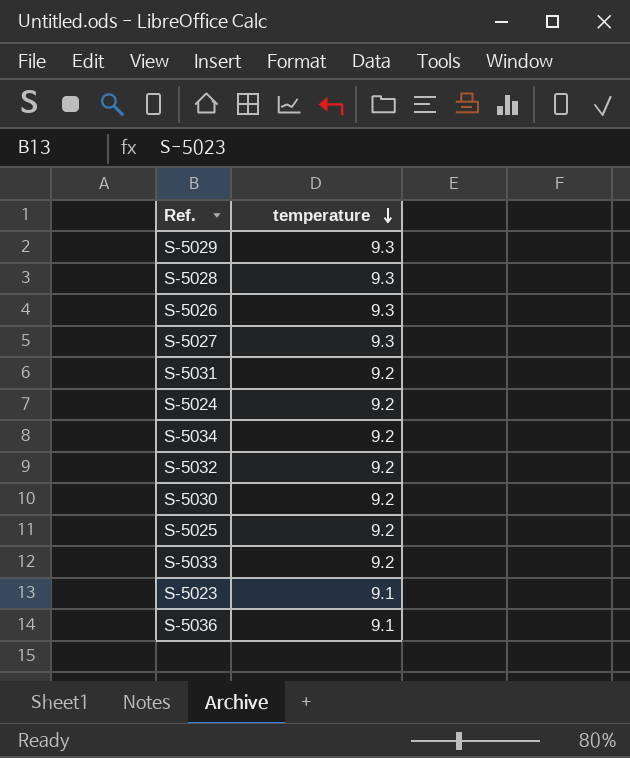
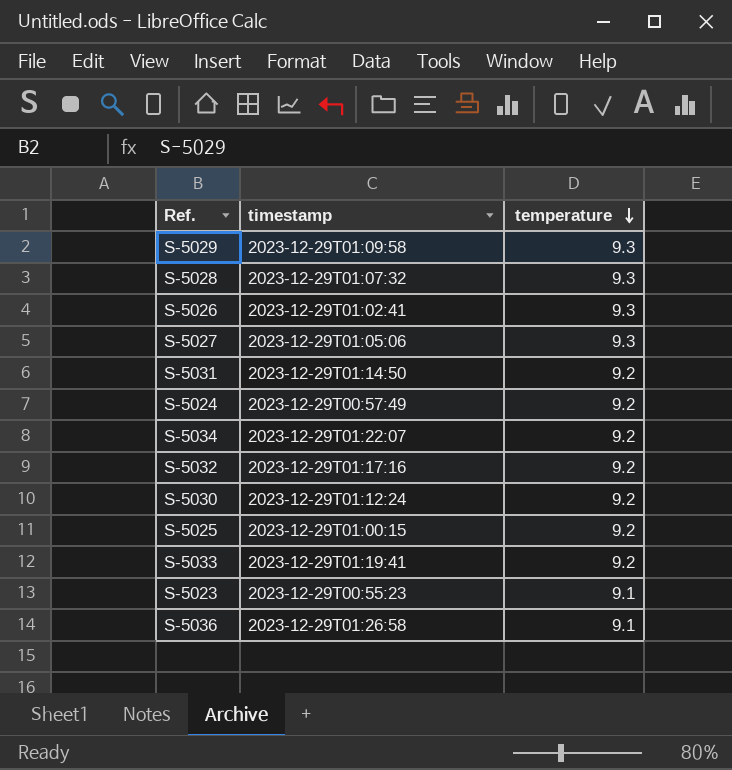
column timestamp | position: none -> 2

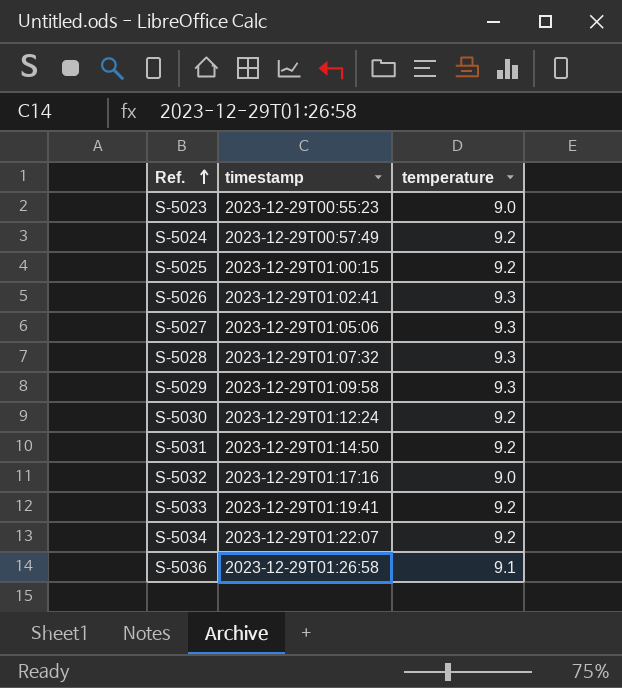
row order: temperature descending -> Ref. ascending
S-5023 | temperature: 9.1 -> 9.0
S-5032 | temperature: 9.2 -> 9.0

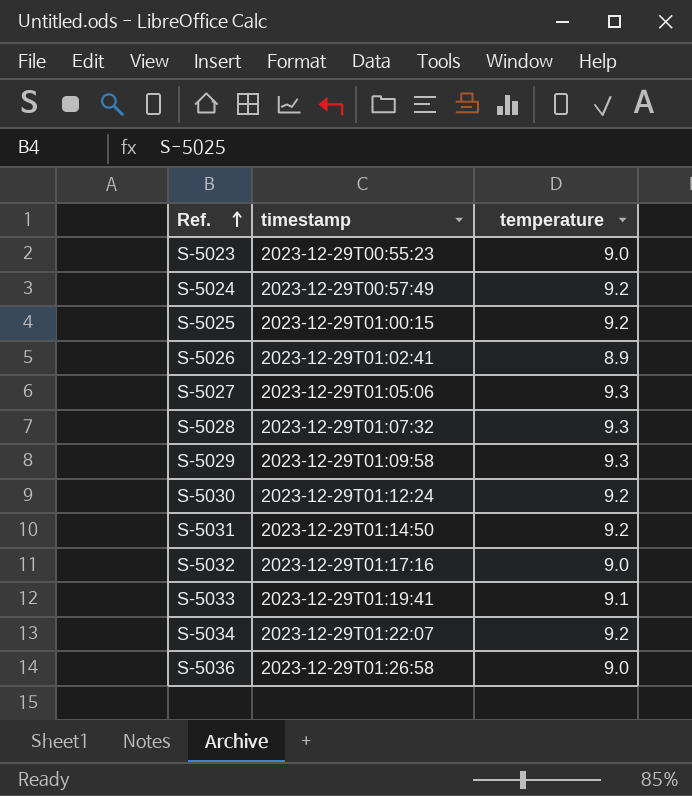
S-5026 | temperature: 9.3 -> 8.9
S-5033 | temperature: 9.2 -> 9.1
S-5036 | temperature: 9.1 -> 9.0

